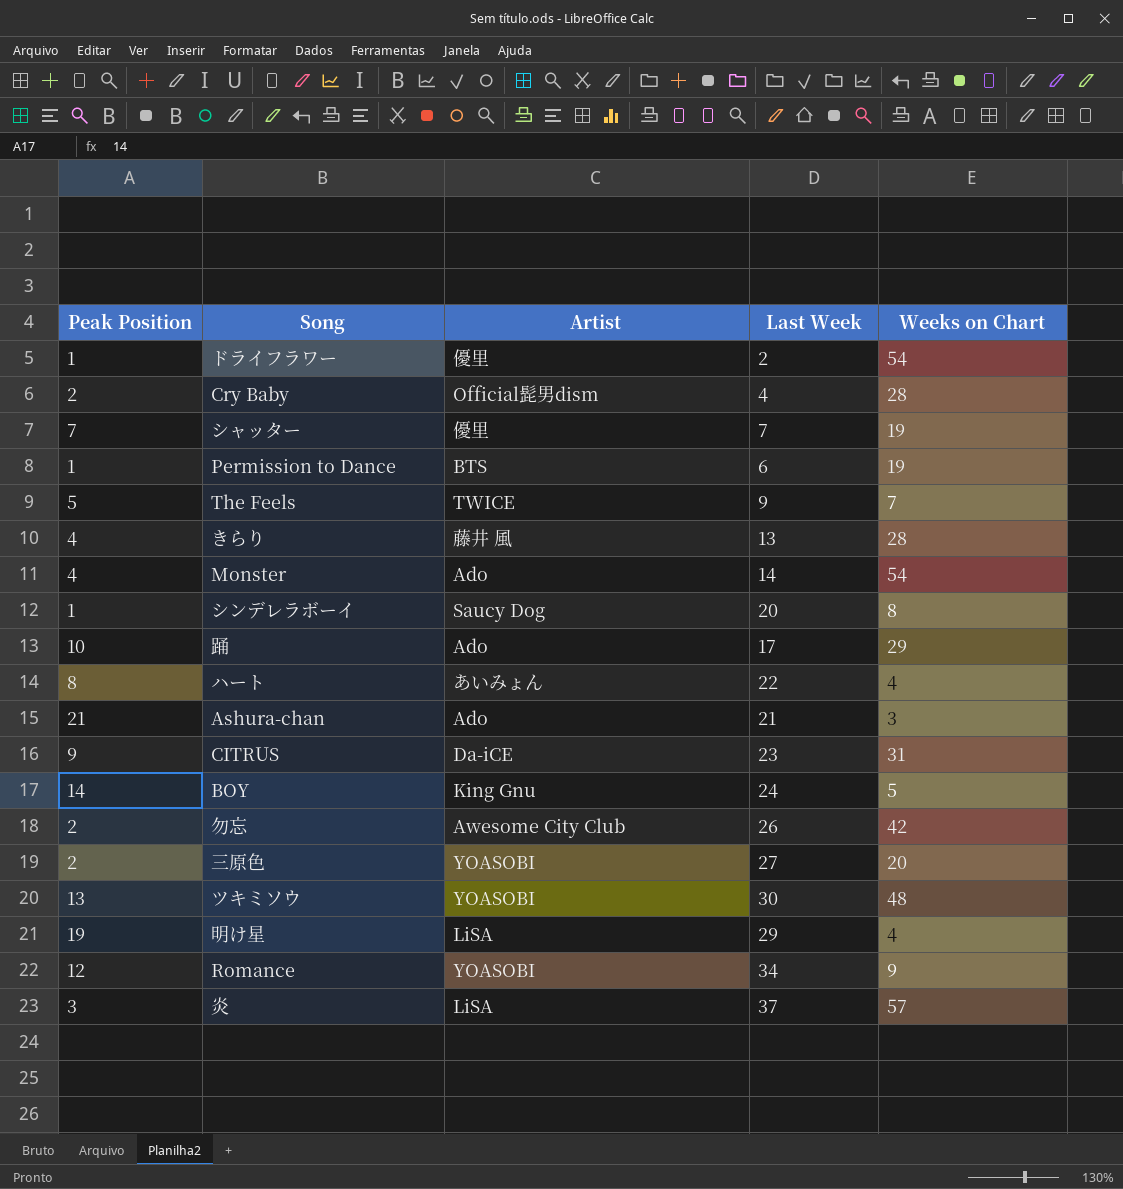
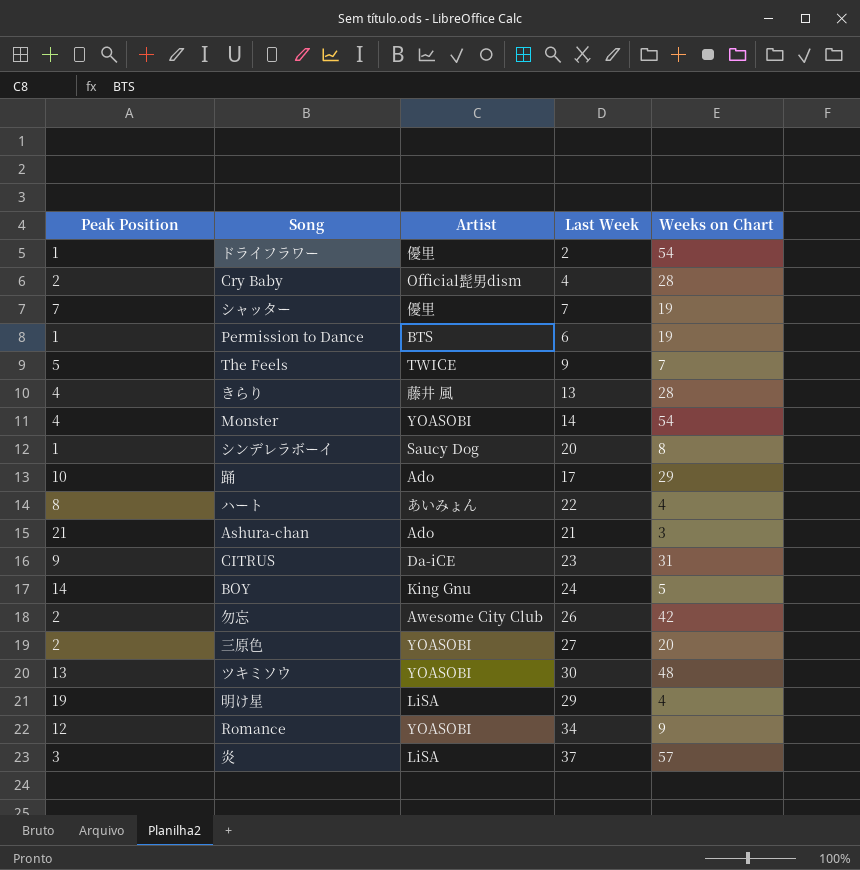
Monster | Artist: Ado -> YOASOBI

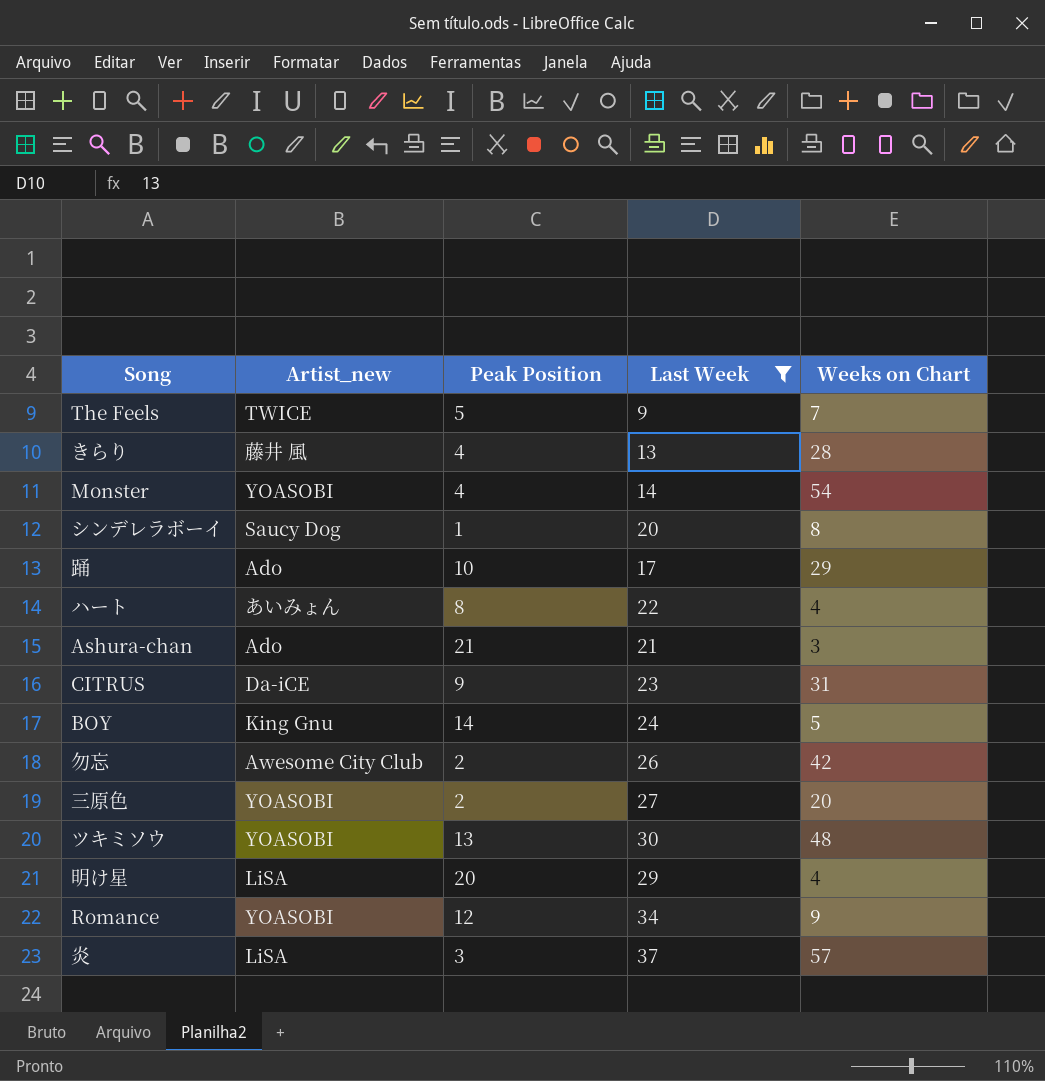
filter: none -> Last Week >= 9
column name: Artist -> Artist_new
column Peak Position | position: 1 -> 3
明け星 | Peak Position: 19 -> 20

